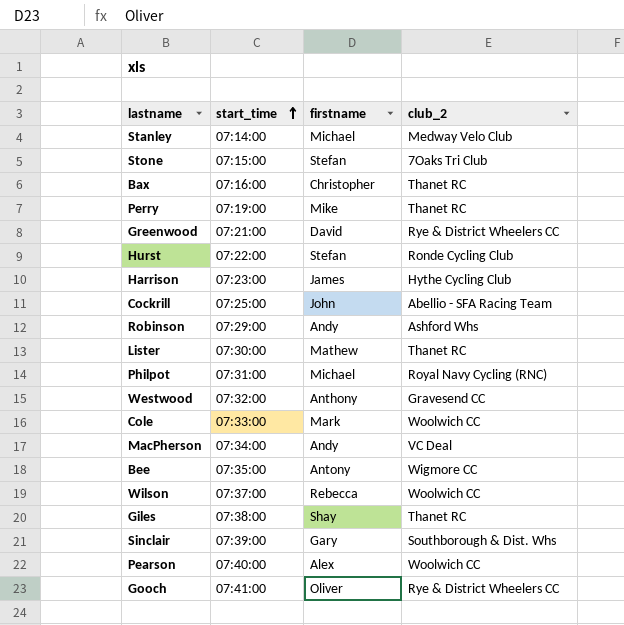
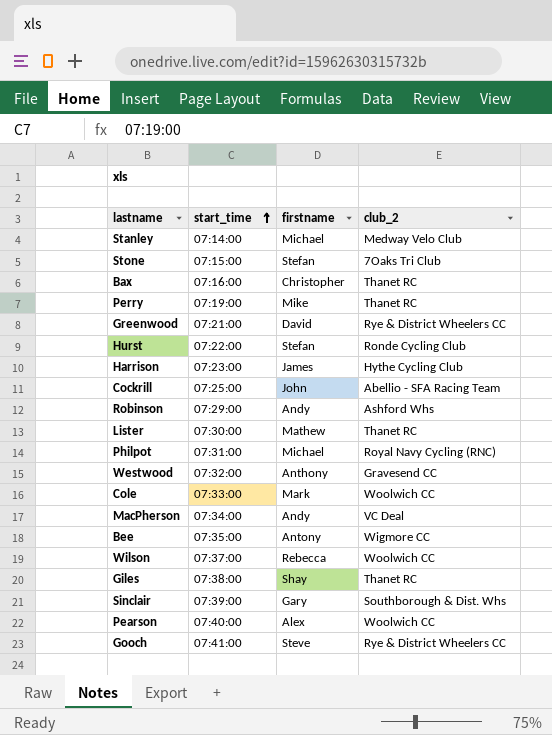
Gooch | firstname: Oliver -> Steve

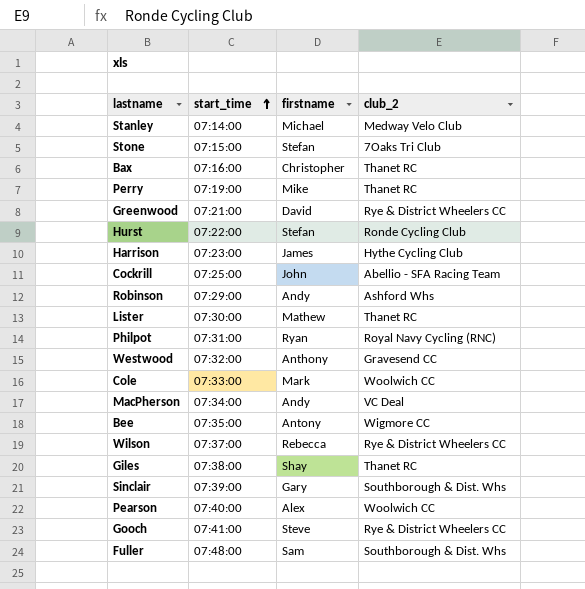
Philpot | firstname: Michael -> Ryan
Wilson | club_2: Woolwich CC -> Rye & District Wheelers CC
row Fuller: none -> 07:48:00 | Sam | Southborough & Dist. Whs

